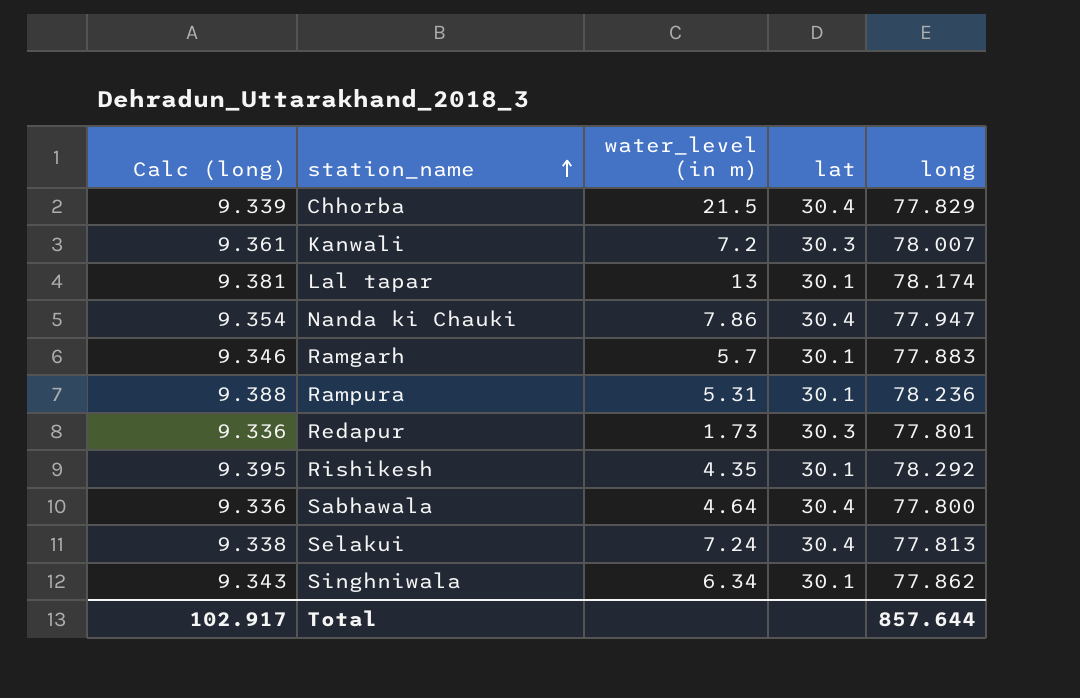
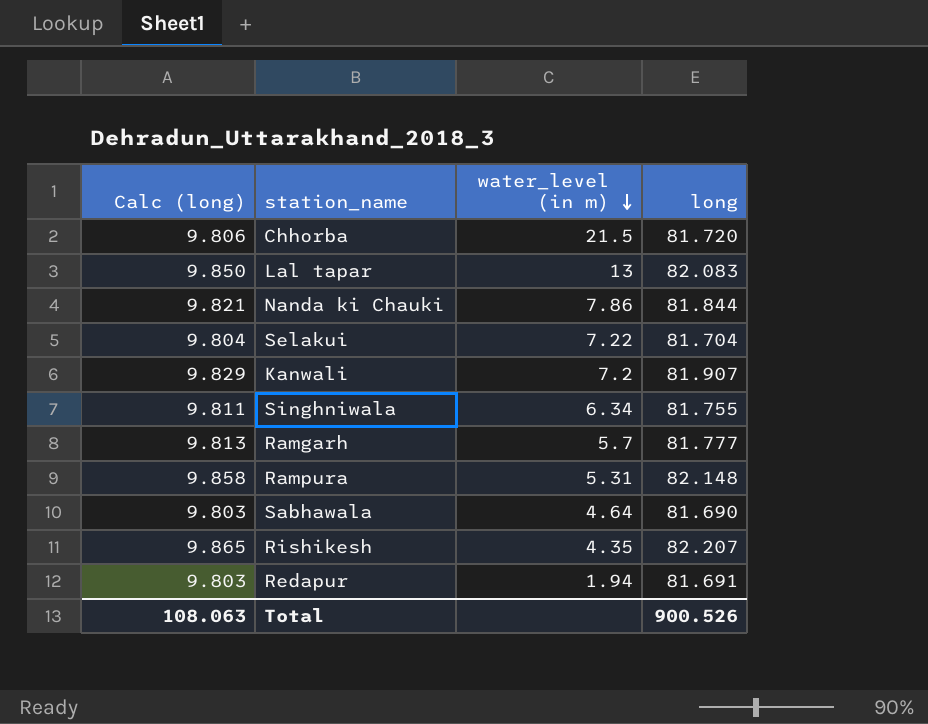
row order: station_name ascending -> water_level (in m) descending
column lat | position: 4 -> none
Chhorba | Calc (long): 9.339 -> 9.806
Chhorba | long: 77.829 -> 81.720
Lal tapar | Calc (long): 9.381 -> 9.850
Lal tapar | long: 78.174 -> 82.083
Nanda ki Chauki | Calc (long): 9.354 -> 9.821
Nanda ki Chauki | long: 77.947 -> 81.844
Selakui | Calc (long): 9.338 -> 9.804
Selakui | water_level (in m): 7.24 -> 7.22
Selakui | long: 77.813 -> 81.704
Kanwali | Calc (long): 9.361 -> 9.829
Kanwali | long: 78.007 -> 81.907
Singhniwala | Calc (long): 9.343 -> 9.811
Singhniwala | long: 77.862 -> 81.755
Ramgarh | Calc (long): 9.346 -> 9.813
Ramgarh | long: 77.883 -> 81.777
Rampura | Calc (long): 9.388 -> 9.858
Rampura | long: 78.236 -> 82.148
Sabhawala | Calc (long): 9.336 -> 9.803
Sabhawala | long: 77.800 -> 81.690
Rishikesh | Calc (long): 9.395 -> 9.865
Rishikesh | long: 78.292 -> 82.207
Redapur | Calc (long): 9.336 -> 9.803
Redapur | water_level (in m): 1.73 -> 1.94
Redapur | long: 77.801 -> 81.691
Total | Calc (long): 102.917 -> 108.063
Total | long: 857.644 -> 900.526

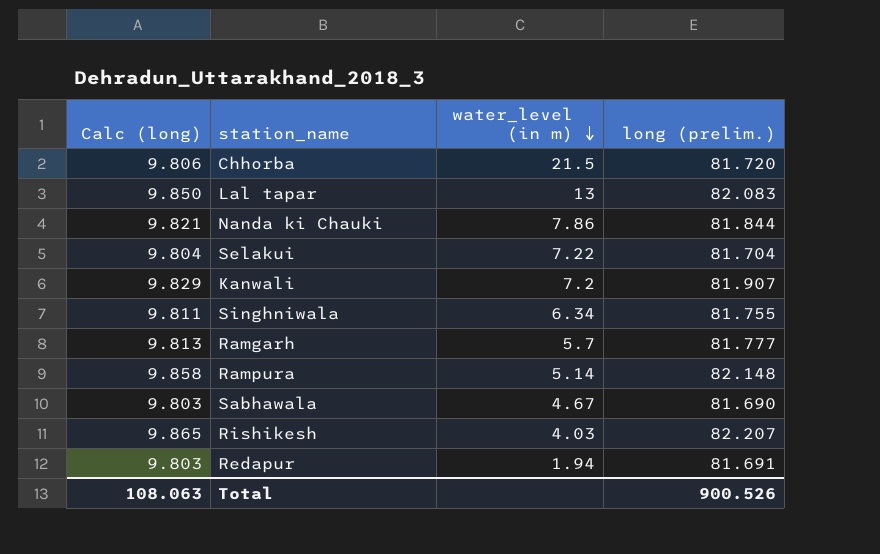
column name: long -> long (prelim.)
Rampura | water_level (in m): 5.31 -> 5.14
Sabhawala | water_level (in m): 4.64 -> 4.67
Rishikesh | water_level (in m): 4.35 -> 4.03

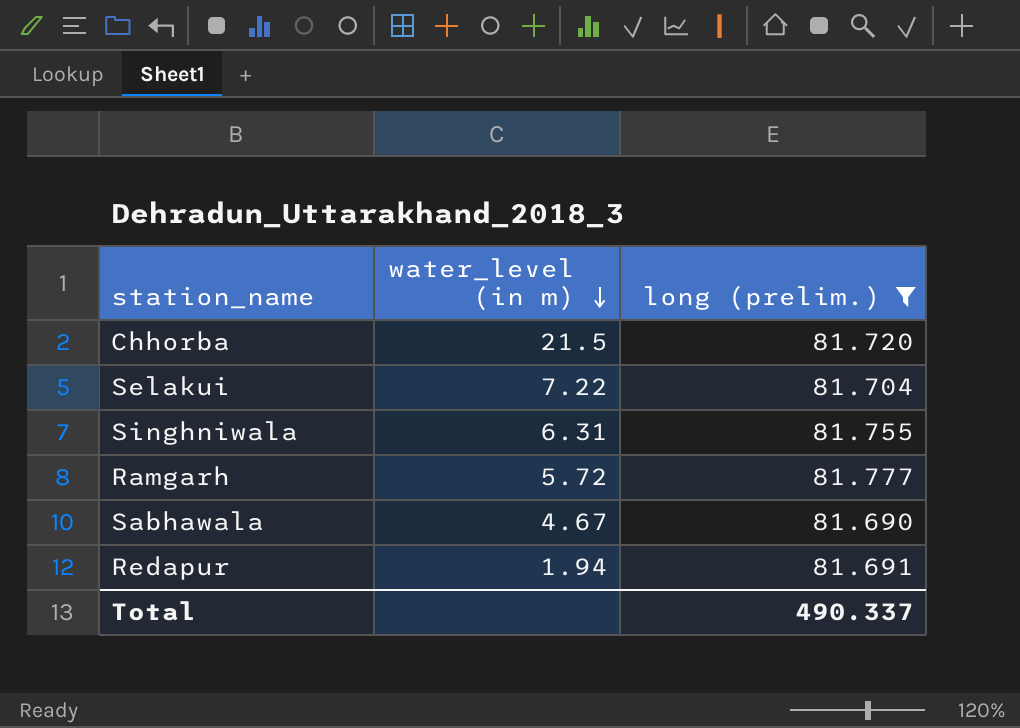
filter: none -> long (prelim.) <= 81.777
column Calc (long) | formula: [long (prelim.)] * 0.12 -> none
Singhniwala | water_level (in m): 6.34 -> 6.31
Ramgarh | water_level (in m): 5.7 -> 5.72
Total | long (prelim.): 900.526 -> 490.337

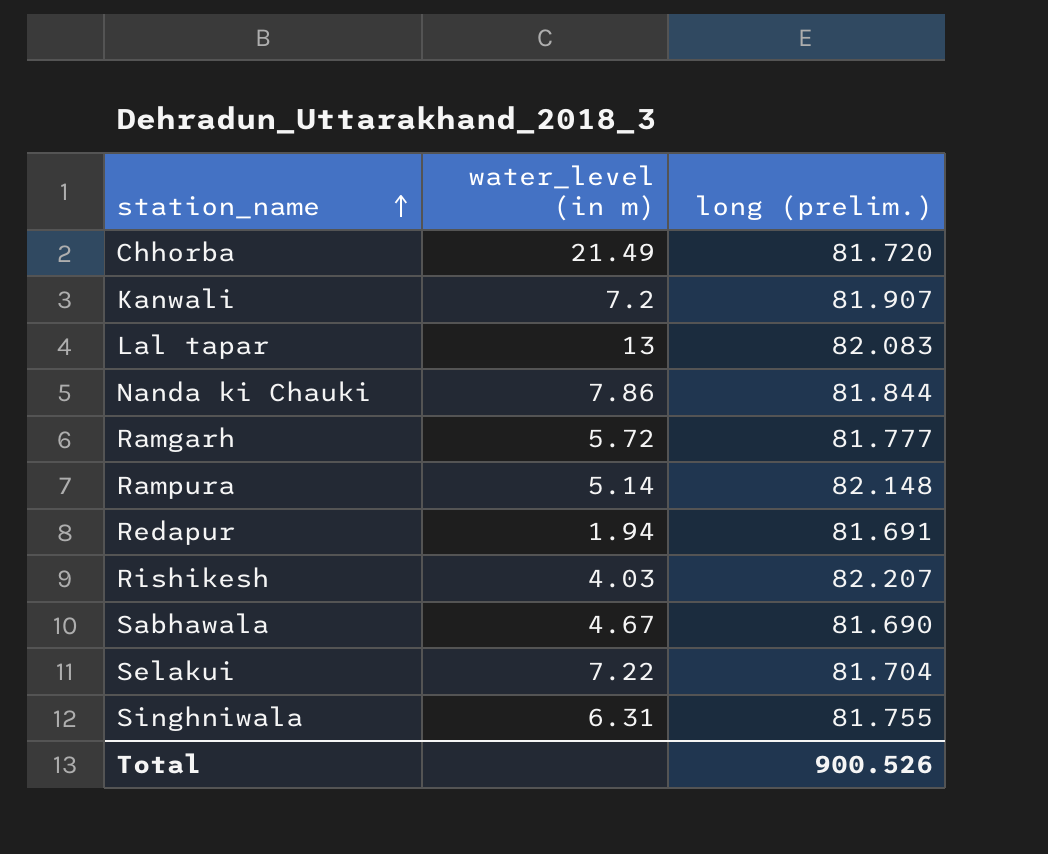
filter: long (prelim.) <= 81.777 -> none
row order: water_level (in m) descending -> station_name ascending
Chhorba | water_level (in m): 21.5 -> 21.49
Total | long (prelim.): 490.337 -> 900.526

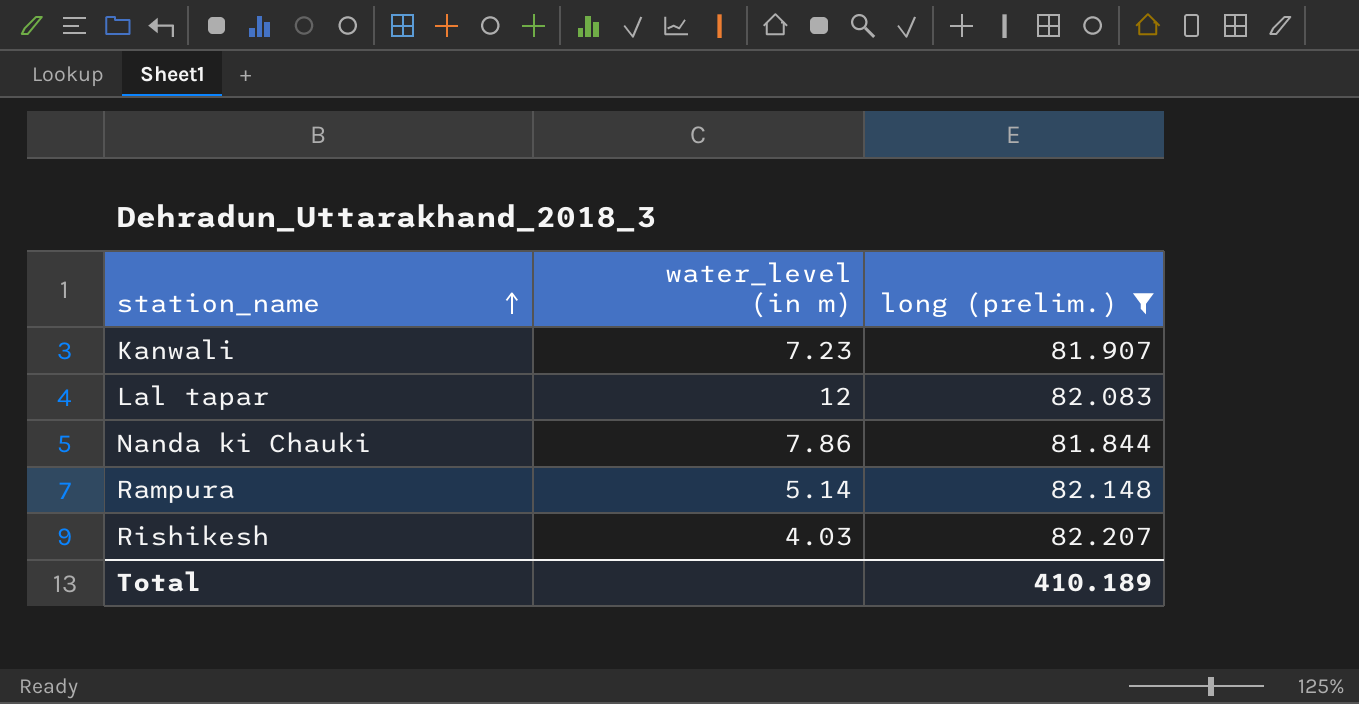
filter: none -> long (prelim.) >= 81.844
Kanwali | water_level (in m): 7.2 -> 7.23
Lal tapar | water_level (in m): 13 -> 12
Total | long (prelim.): 900.526 -> 410.189

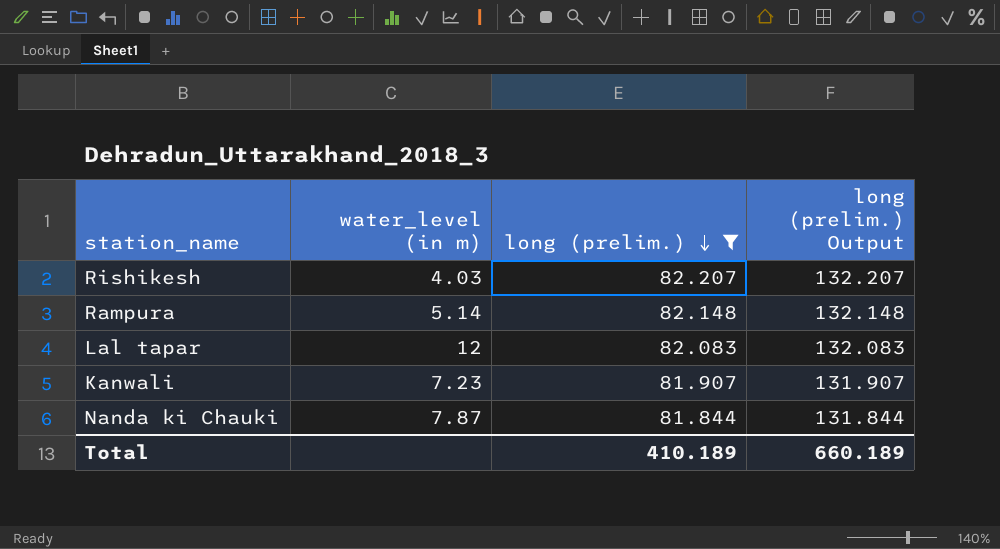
row order: station_name ascending -> long (prelim.) descending
column long (prelim.) Output | formula: none -> [long (prelim.)] + 50
Nanda ki Chauki | water_level (in m): 7.86 -> 7.87

